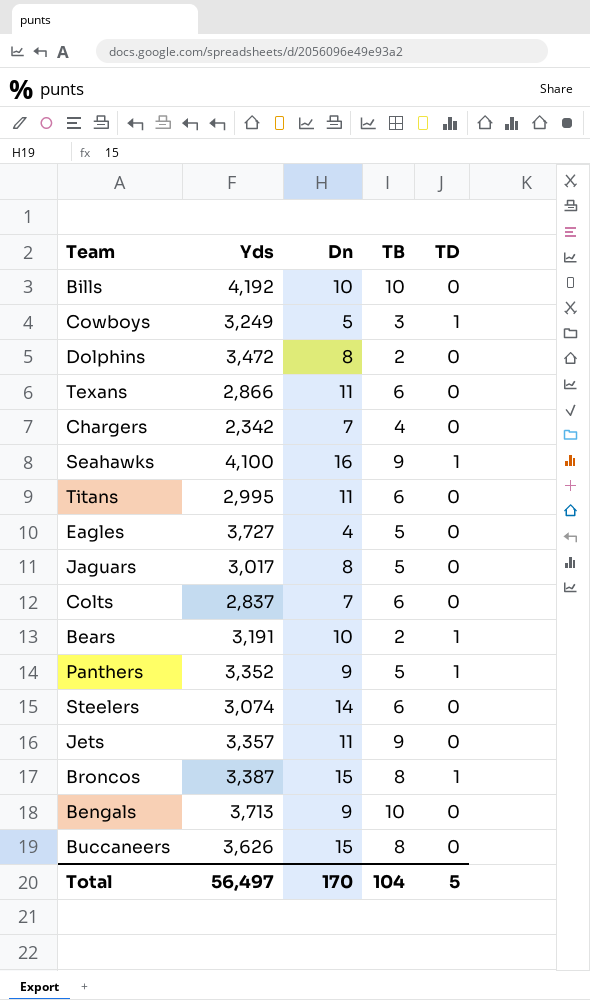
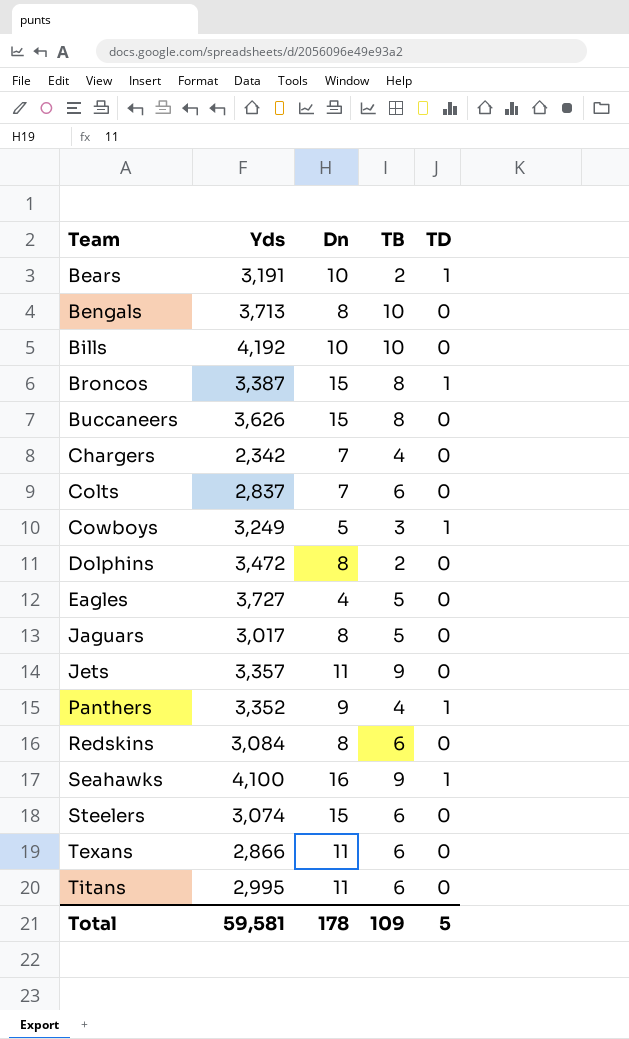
row order: none -> Team ascending
Bengals | Dn: 9 -> 8
Panthers | TB: 5 -> 4
row Redskins: none -> 3,084 | 8 | 6 | 0
Steelers | Dn: 14 -> 15
Total | Yds: 56,497 -> 59,581
Total | Dn: 170 -> 178
Total | TB: 104 -> 109

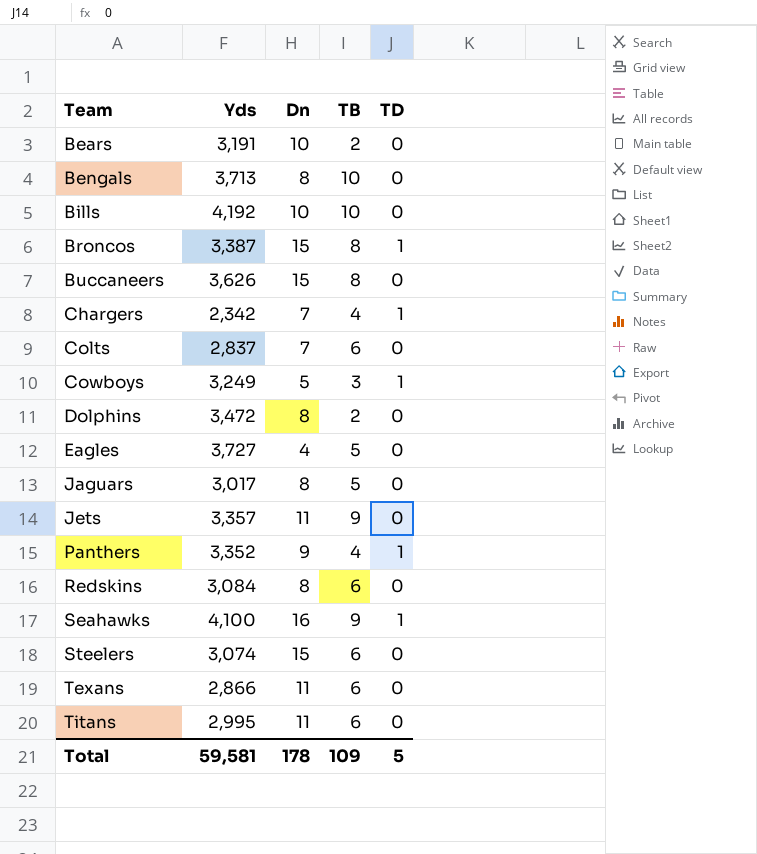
Bears | TD: 1 -> 0
Chargers | TD: 0 -> 1

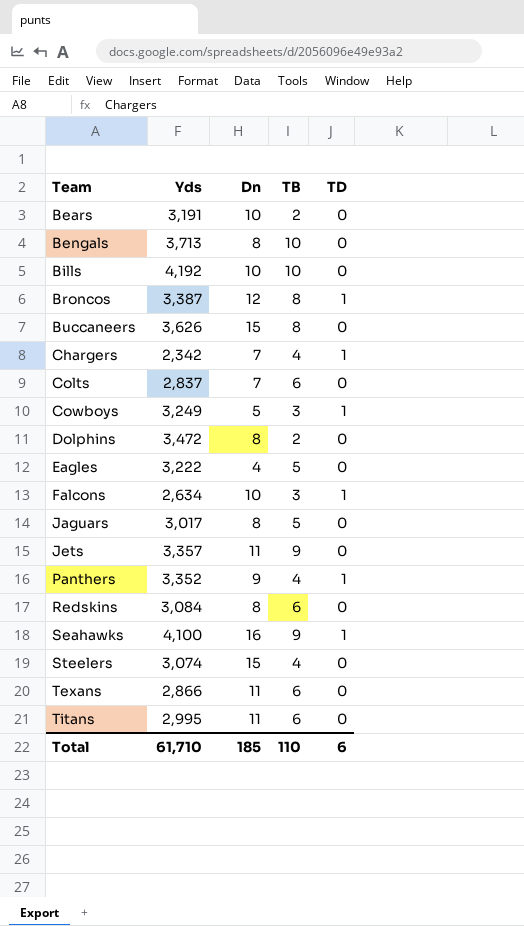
Broncos | Dn: 15 -> 12
Eagles | Yds: 3,727 -> 3,222
row Falcons: none -> 2,634 | 10 | 3 | 1
Steelers | TB: 6 -> 4
Total | Yds: 59,581 -> 61,710
Total | Dn: 178 -> 185
Total | TB: 109 -> 110
Total | TD: 5 -> 6

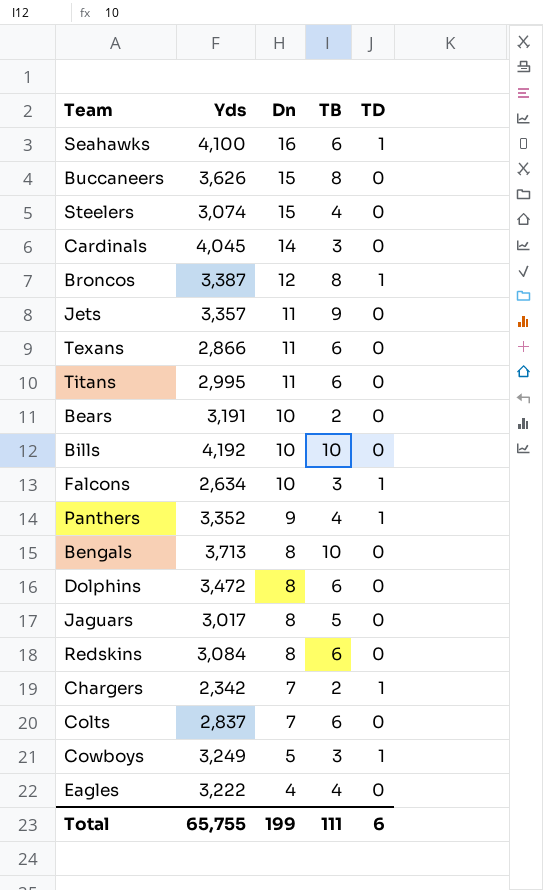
row order: Team ascending -> Dn descending
Seahawks | TB: 9 -> 6
row Cardinals: none -> 4,045 | 14 | 3 | 0
Dolphins | TB: 2 -> 6
Chargers | TB: 4 -> 2
Eagles | TB: 5 -> 4
Total | Yds: 61,710 -> 65,755
Total | Dn: 185 -> 199
Total | TB: 110 -> 111

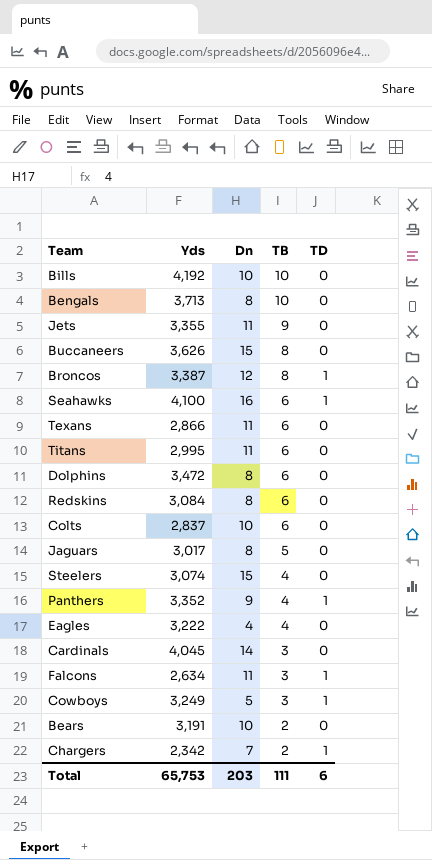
row order: Dn descending -> TB descending
Jets | Yds: 3,357 -> 3,355
Colts | Dn: 7 -> 10
Falcons | Dn: 10 -> 11
Total | Yds: 65,755 -> 65,753
Total | Dn: 199 -> 203

